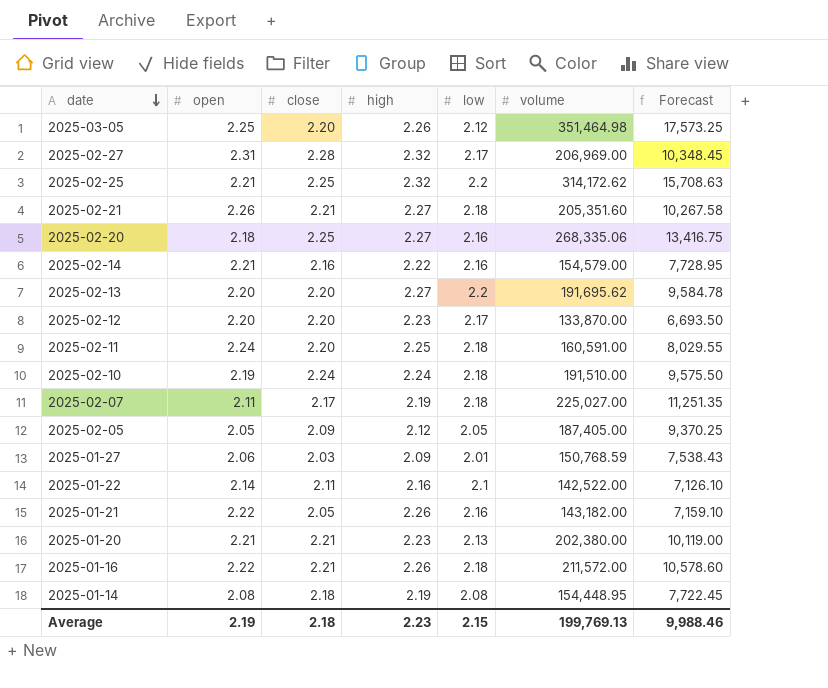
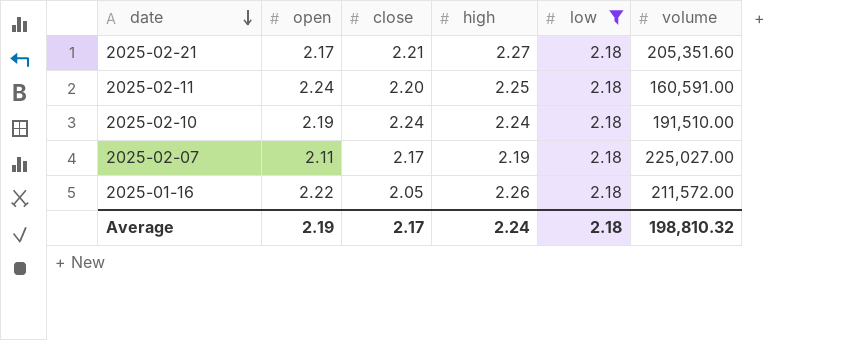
filter: none -> low = 2.18
column Forecast | formula: [volume] * 0.05 -> none
2025-02-21 | open: 2.26 -> 2.17
2025-01-16 | close: 2.21 -> 2.05
Average | close: 2.18 -> 2.17
Average | high: 2.23 -> 2.24
Average | low: 2.15 -> 2.18
Average | volume: 199,769.13 -> 198,810.32

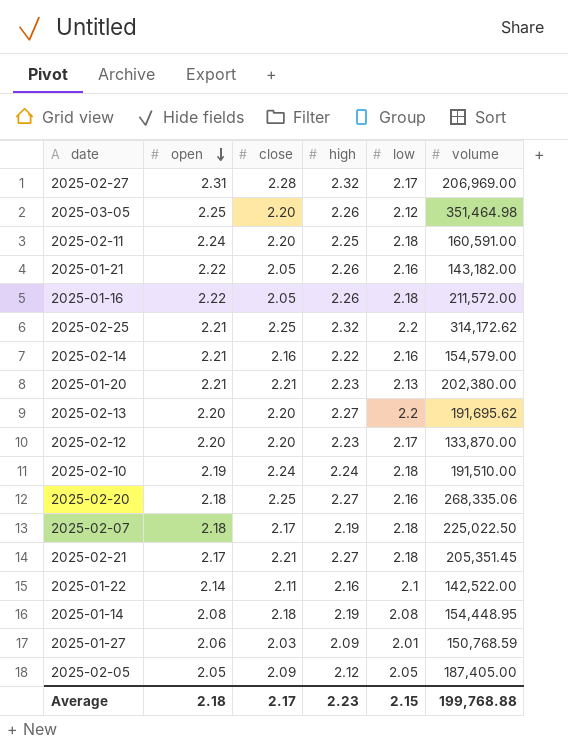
filter: low = 2.18 -> none
row order: date descending -> open descending
2025-02-07 | open: 2.11 -> 2.18
2025-02-07 | volume: 225,027.00 -> 225,022.50
2025-02-21 | volume: 205,351.60 -> 205,351.45
Average | open: 2.19 -> 2.18
Average | high: 2.24 -> 2.23
Average | low: 2.18 -> 2.15
Average | volume: 198,810.32 -> 199,768.88

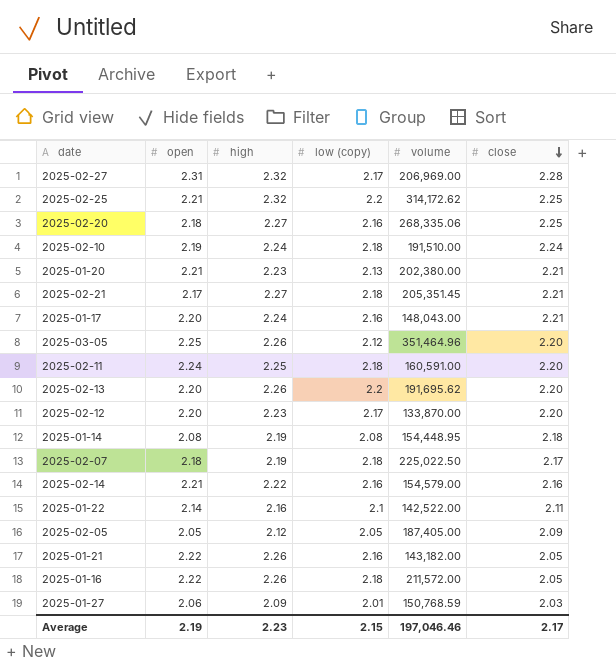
row order: open descending -> close descending
column name: low -> low (copy)
column close | position: 3 -> 6
row 2025-01-17: none -> 2.20 | 2.24 | 2.16 | 148,043.00 | 2.21
2025-03-05 | volume: 351,464.98 -> 351,464.96
2025-02-13 | high: 2.27 -> 2.26
Average | open: 2.18 -> 2.19
Average | volume: 199,768.88 -> 197,046.46

